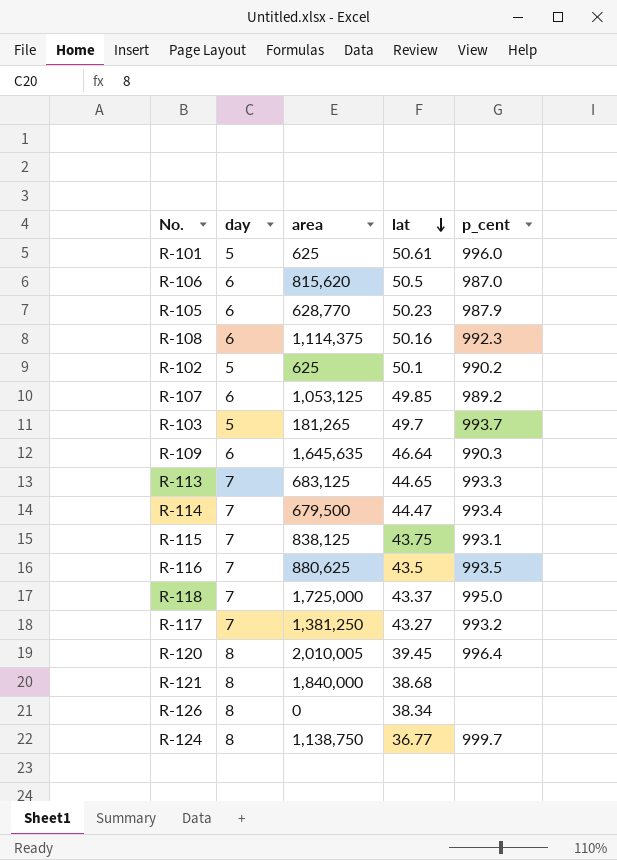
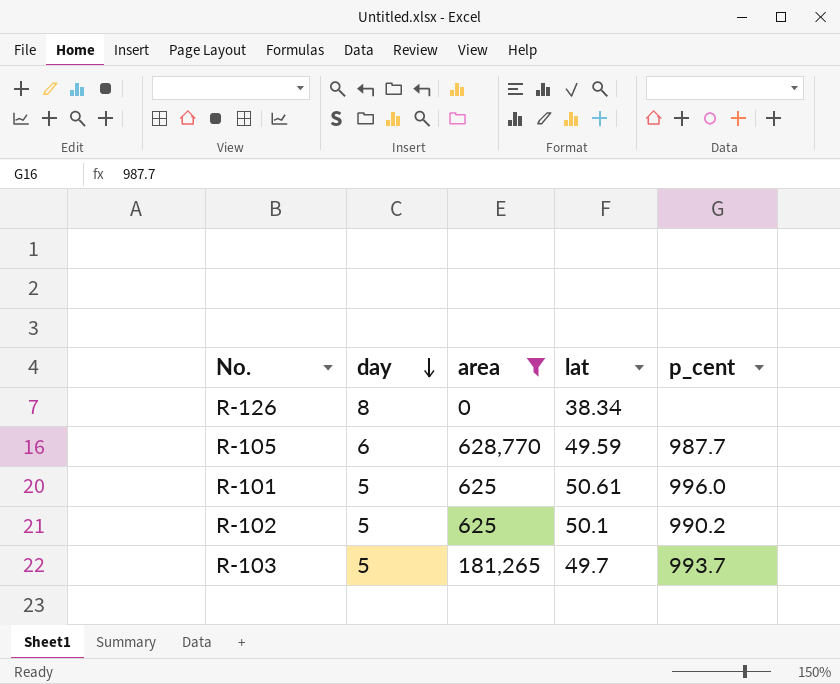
filter: none -> area <= 628,770
row order: lat descending -> day descending
R-105 | lat: 50.23 -> 49.59
R-105 | p_cent: 987.9 -> 987.7

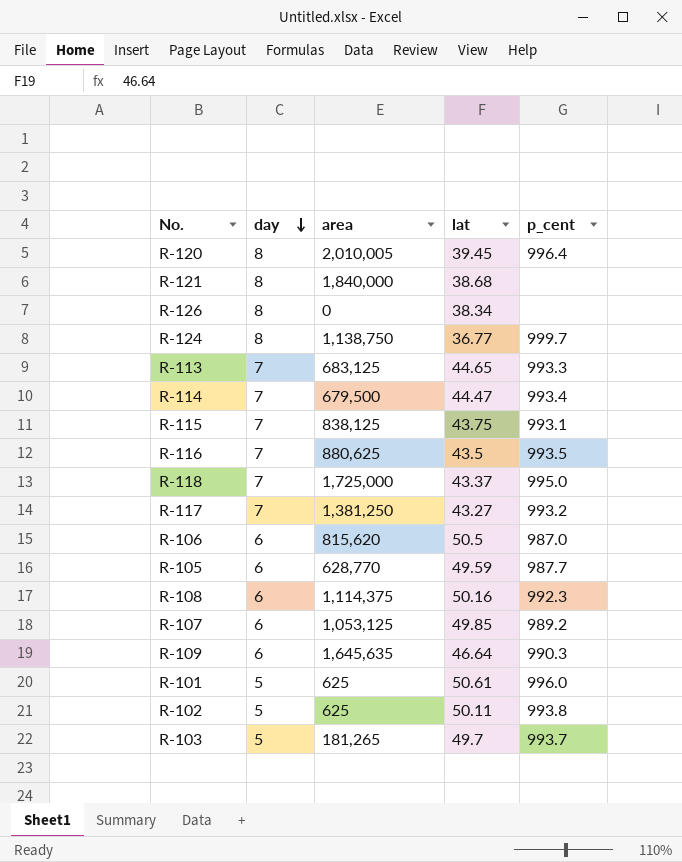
filter: area <= 628,770 -> none
R-102 | lat: 50.1 -> 50.11
R-102 | p_cent: 990.2 -> 993.8

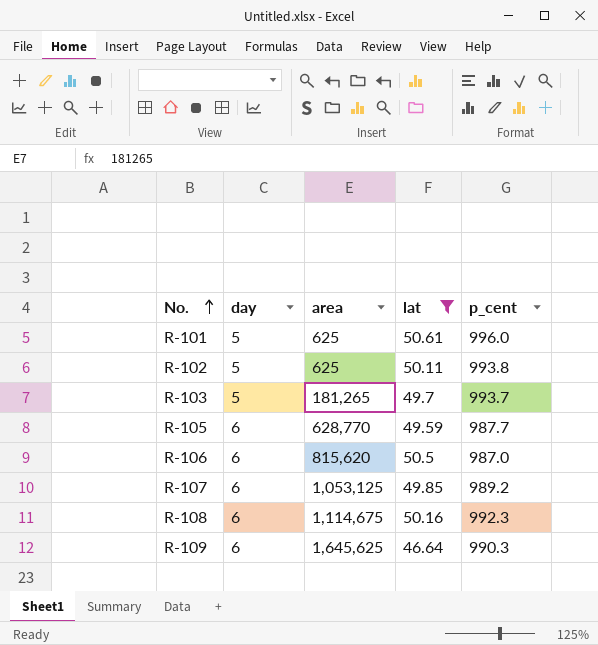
filter: none -> lat >= 46.64
row order: day descending -> No. ascending
R-108 | area: 1,114,375 -> 1,114,675
R-109 | area: 1,645,635 -> 1,645,625

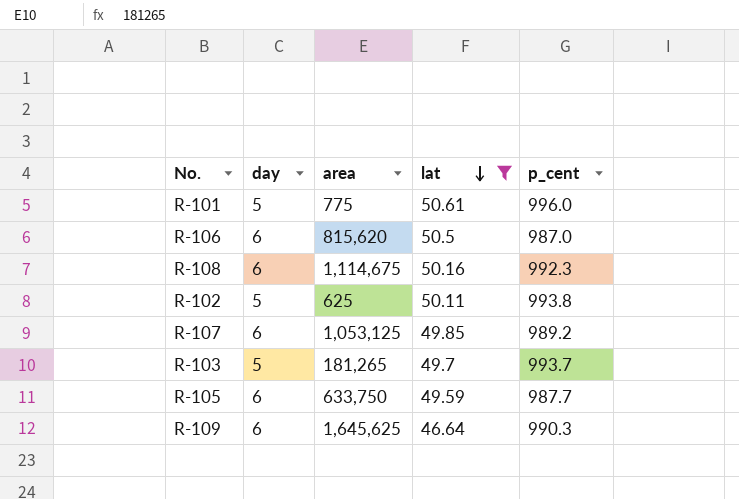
row order: No. ascending -> lat descending
R-101 | area: 625 -> 775
R-105 | area: 628,770 -> 633,750

